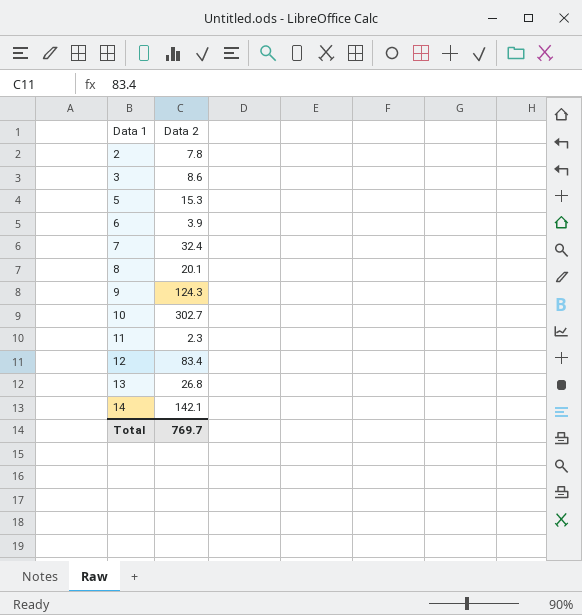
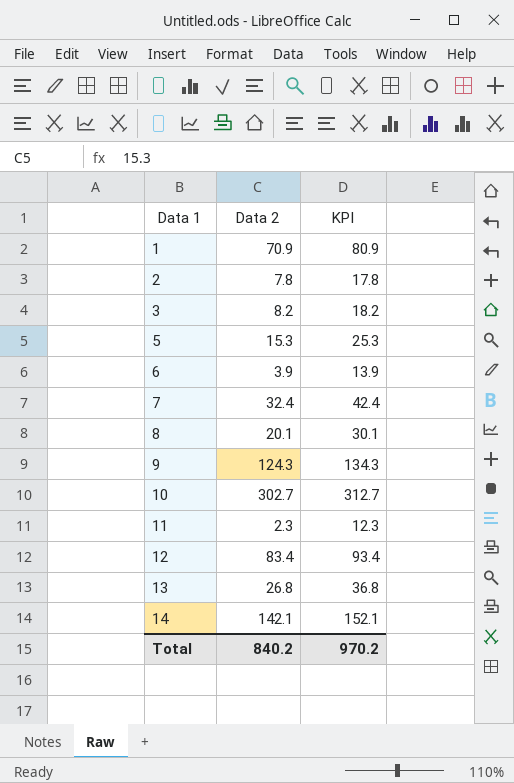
column KPI | formula: none -> [Data 2] + 10
row 1: none -> 70.9 | 80.9
3 | Data 2: 8.6 -> 8.2
Total | Data 2: 769.7 -> 840.2

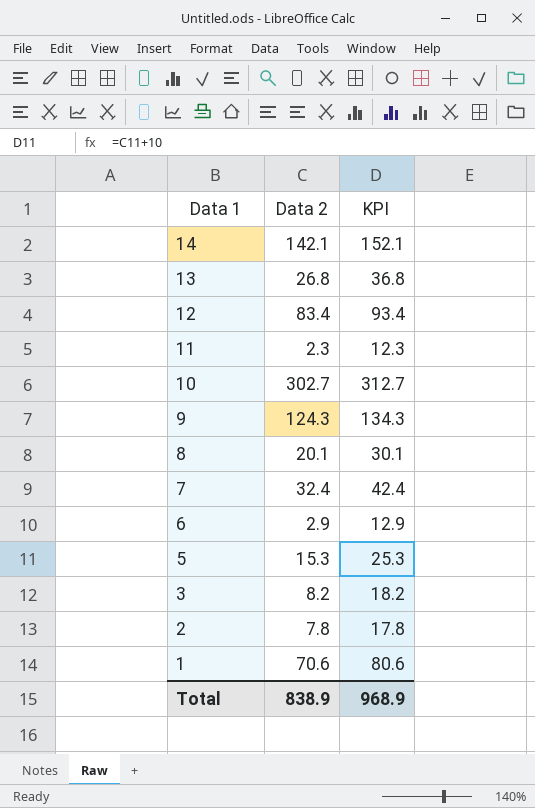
row order: Data 1 ascending -> Data 1 descending
6 | Data 2: 3.9 -> 2.9
6 | KPI: 13.9 -> 12.9
1 | Data 2: 70.9 -> 70.6
1 | KPI: 80.9 -> 80.6
Total | Data 2: 840.2 -> 838.9
Total | KPI: 970.2 -> 968.9

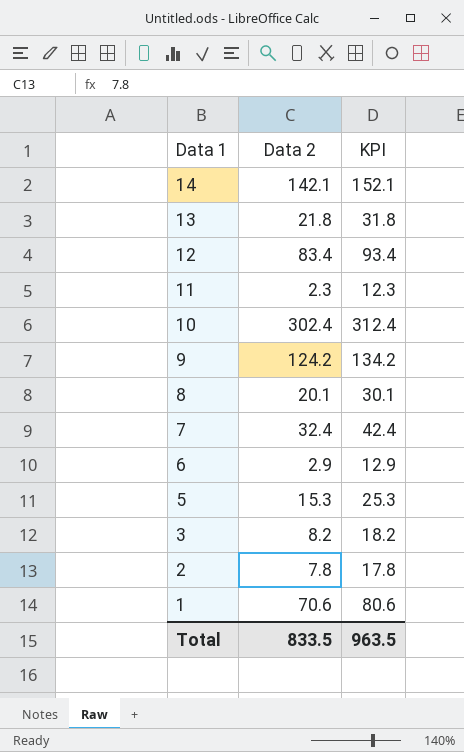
13 | Data 2: 26.8 -> 21.8
13 | KPI: 36.8 -> 31.8
10 | Data 2: 302.7 -> 302.4
10 | KPI: 312.7 -> 312.4
9 | Data 2: 124.3 -> 124.2
9 | KPI: 134.3 -> 134.2
Total | Data 2: 838.9 -> 833.5
Total | KPI: 968.9 -> 963.5

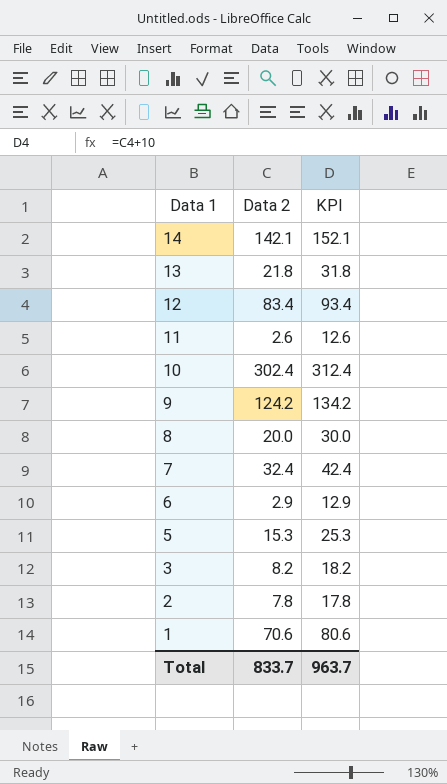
11 | Data 2: 2.3 -> 2.6
11 | KPI: 12.3 -> 12.6
8 | Data 2: 20.1 -> 20.0
8 | KPI: 30.1 -> 30.0
Total | Data 2: 833.5 -> 833.7
Total | KPI: 963.5 -> 963.7

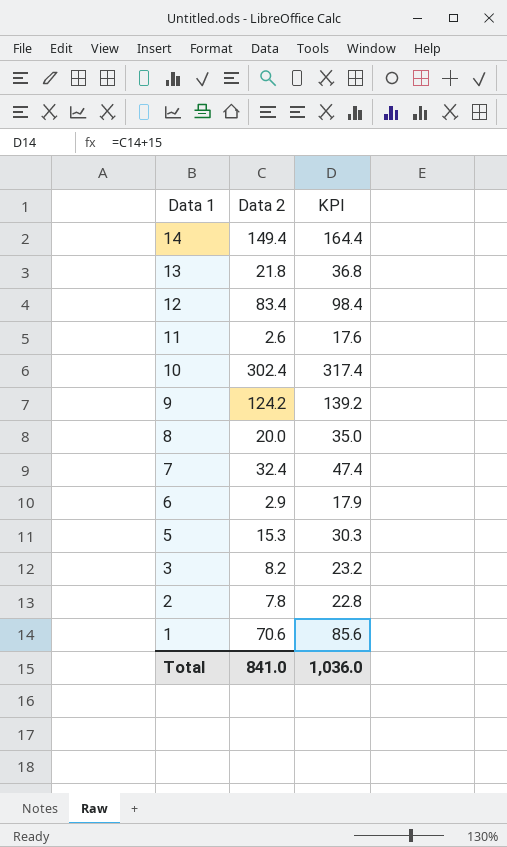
column KPI | formula: [Data 2] + 10 -> [Data 2] + 15
14 | Data 2: 142.1 -> 149.4
Total | Data 2: 833.7 -> 841.0
Total | KPI: 963.7 -> 1,036.0

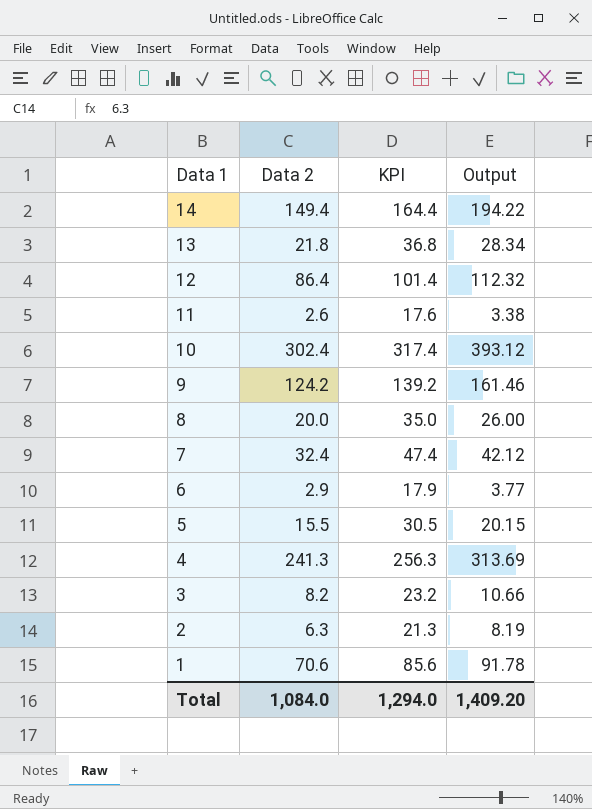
column Output | formula: none -> [Data 2] * 1.3
12 | Data 2: 83.4 -> 86.4
12 | KPI: 98.4 -> 101.4
5 | Data 2: 15.3 -> 15.5
5 | KPI: 30.3 -> 30.5
row 4: none -> 241.3 | 256.3 | 313.69
2 | Data 2: 7.8 -> 6.3
2 | KPI: 22.8 -> 21.3
Total | Data 2: 841.0 -> 1,084.0
Total | KPI: 1,036.0 -> 1,294.0

